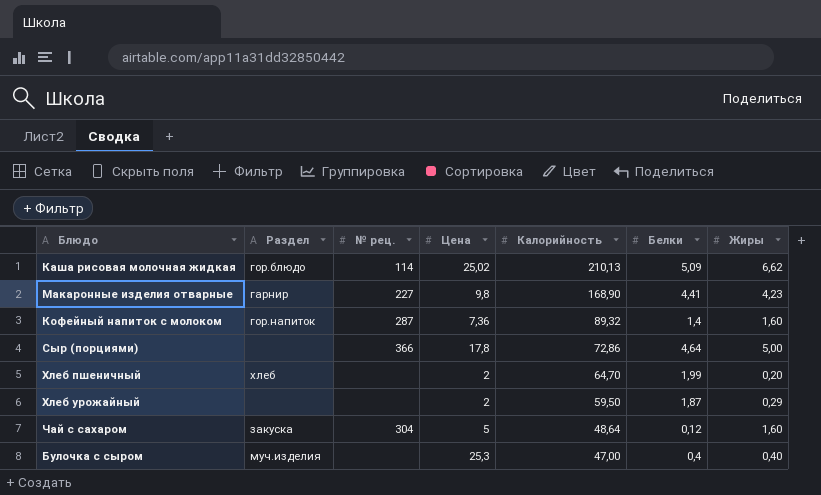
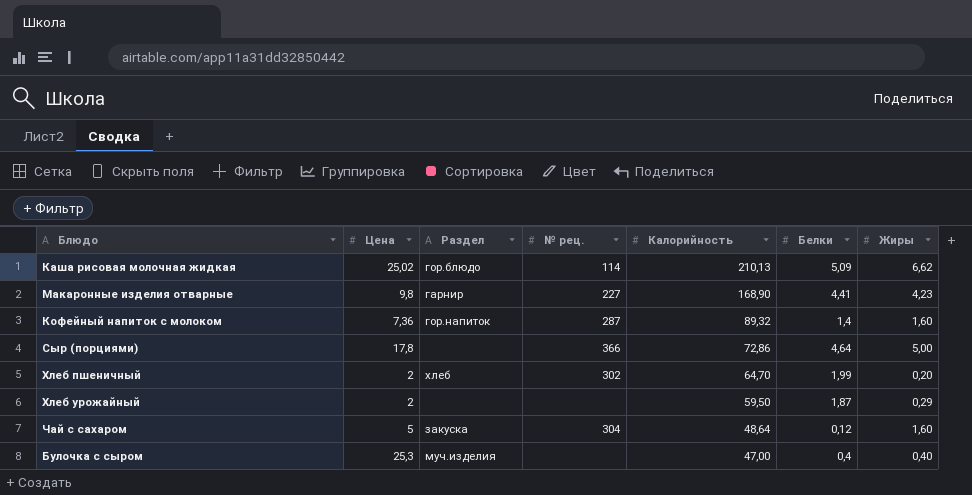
column Цена | position: 4 -> 2
Хлеб пшеничный | № рец.: none -> 302

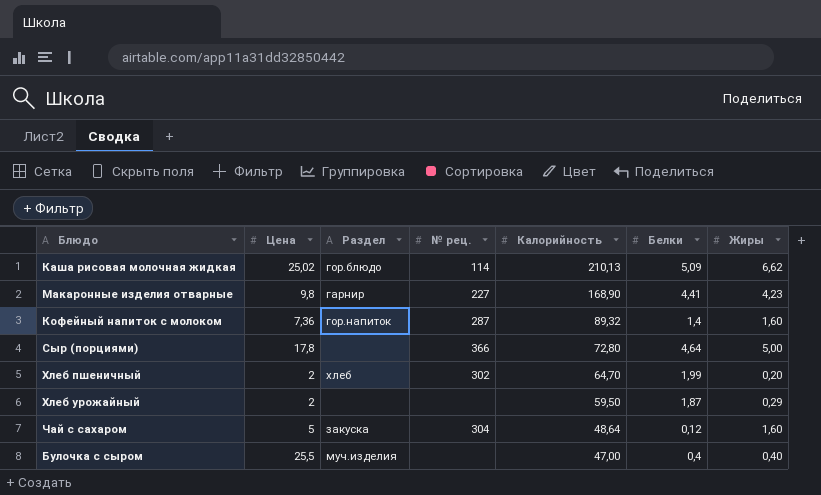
Сыр (порциями) | Калорийность: 72,86 -> 72,80
Булочка с сыром | Цена: 25,3 -> 25,5

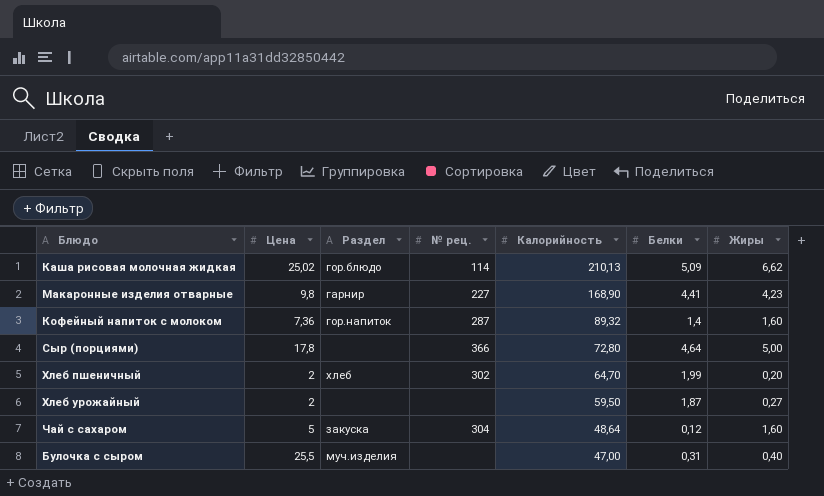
Хлеб урожайный | Жиры: 0,29 -> 0,27
Булочка с сыром | Белки: 0,4 -> 0,31

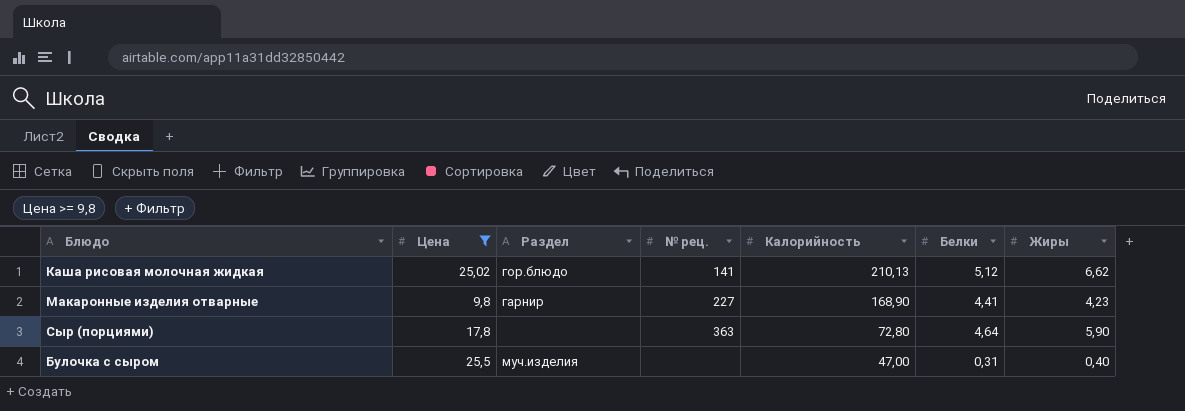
filter: none -> Цена >= 9,8
Каша рисовая молочная жидкая | № рец.: 114 -> 141
Каша рисовая молочная жидкая | Белки: 5,09 -> 5,12
Сыр (порциями) | № рец.: 366 -> 363
Сыр (порциями) | Жиры: 5,00 -> 5,90

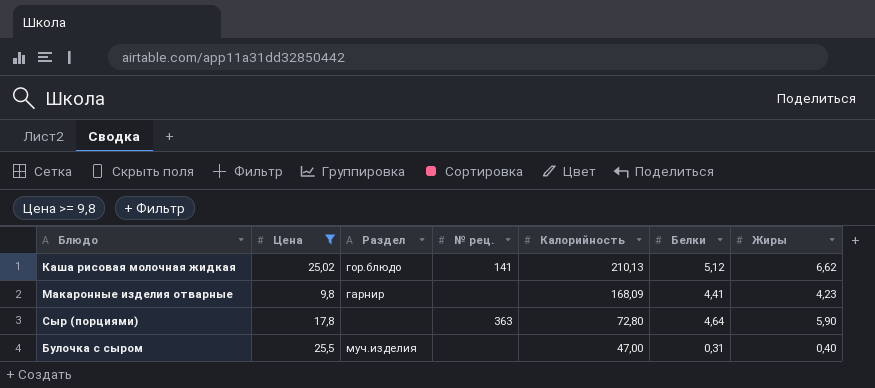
Макаронные изделия отварные | № рец.: 227 -> none
Макаронные изделия отварные | Калорийность: 168,90 -> 168,09

